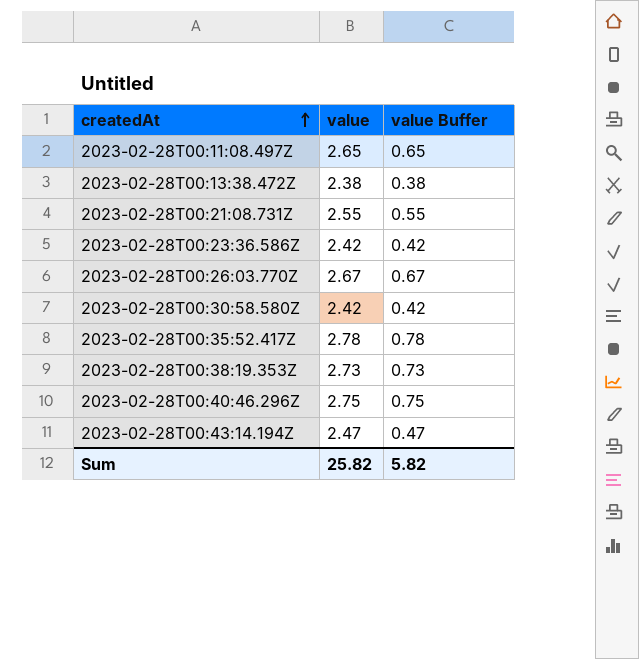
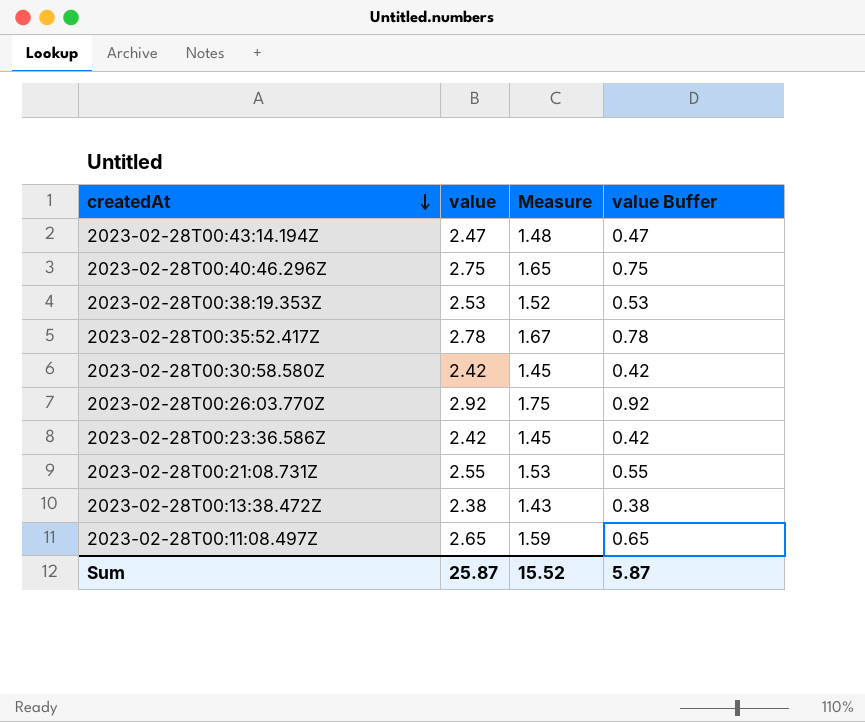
row order: createdAt ascending -> createdAt descending
column Measure | formula: none -> [value] * 0.6
2023-02-28T00:38:19.353Z | value: 2.73 -> 2.53
2023-02-28T00:38:19.353Z | value Buffer: 0.73 -> 0.53
2023-02-28T00:26:03.770Z | value: 2.67 -> 2.92
2023-02-28T00:26:03.770Z | value Buffer: 0.67 -> 0.92
Sum | value: 25.82 -> 25.87
Sum | value Buffer: 5.82 -> 5.87

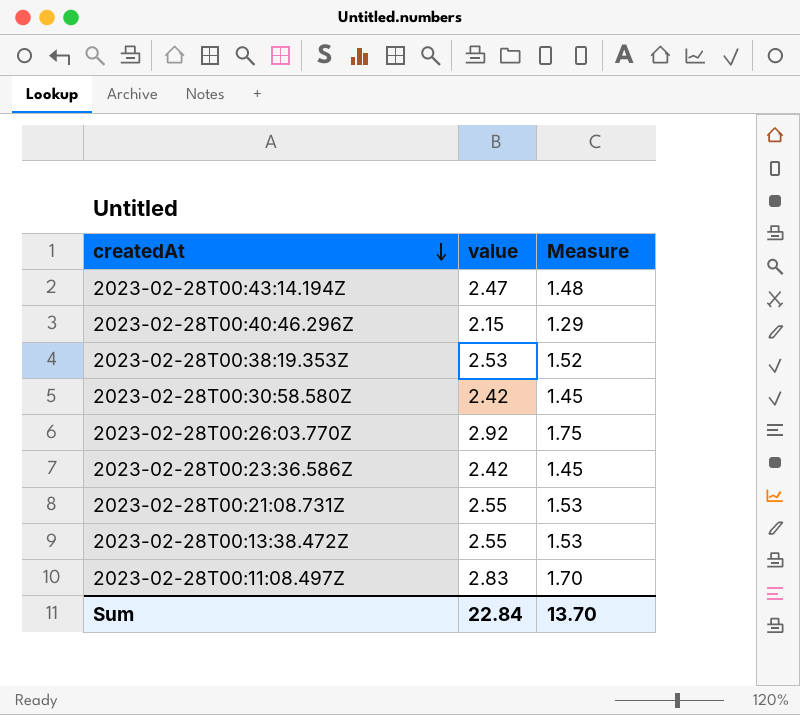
column value Buffer | formula: [value] - 2 -> none
row 2023-02-28T00:35:52.417Z: 2.78 | 1.67 | 0.78 -> none
2023-02-28T00:40:46.296Z | value: 2.75 -> 2.15
2023-02-28T00:40:46.296Z | Measure: 1.65 -> 1.29
2023-02-28T00:13:38.472Z | value: 2.38 -> 2.55
2023-02-28T00:13:38.472Z | Measure: 1.43 -> 1.53
2023-02-28T00:11:08.497Z | value: 2.65 -> 2.83
2023-02-28T00:11:08.497Z | Measure: 1.59 -> 1.70
Sum | value: 25.87 -> 22.84
Sum | Measure: 15.52 -> 13.70

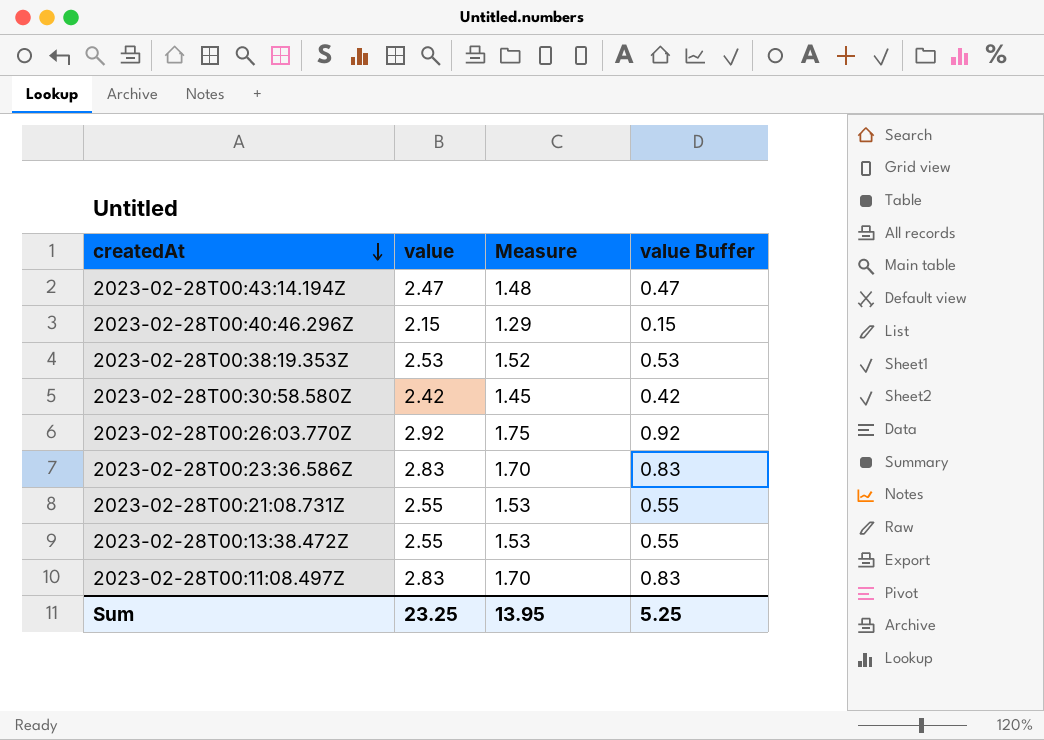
column value Buffer | formula: none -> [value] - 2
2023-02-28T00:23:36.586Z | value: 2.42 -> 2.83
2023-02-28T00:23:36.586Z | Measure: 1.45 -> 1.70
Sum | value: 22.84 -> 23.25
Sum | Measure: 13.70 -> 13.95

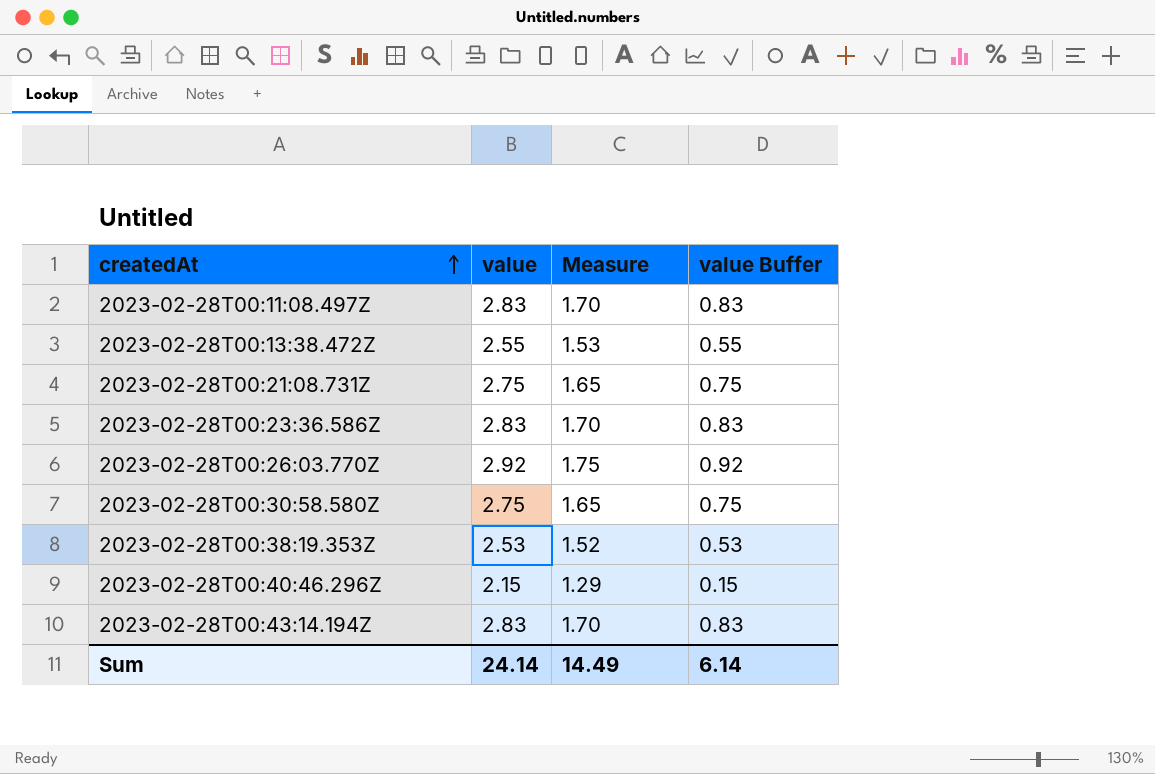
row order: createdAt descending -> createdAt ascending
2023-02-28T00:21:08.731Z | value: 2.55 -> 2.75
2023-02-28T00:21:08.731Z | Measure: 1.53 -> 1.65
2023-02-28T00:21:08.731Z | value Buffer: 0.55 -> 0.75
2023-02-28T00:30:58.580Z | value: 2.42 -> 2.75
2023-02-28T00:30:58.580Z | Measure: 1.45 -> 1.65
2023-02-28T00:30:58.580Z | value Buffer: 0.42 -> 0.75
2023-02-28T00:43:14.194Z | value: 2.47 -> 2.83
2023-02-28T00:43:14.194Z | Measure: 1.48 -> 1.70
2023-02-28T00:43:14.194Z | value Buffer: 0.47 -> 0.83
Sum | value: 23.25 -> 24.14
Sum | Measure: 13.95 -> 14.49
Sum | value Buffer: 5.25 -> 6.14

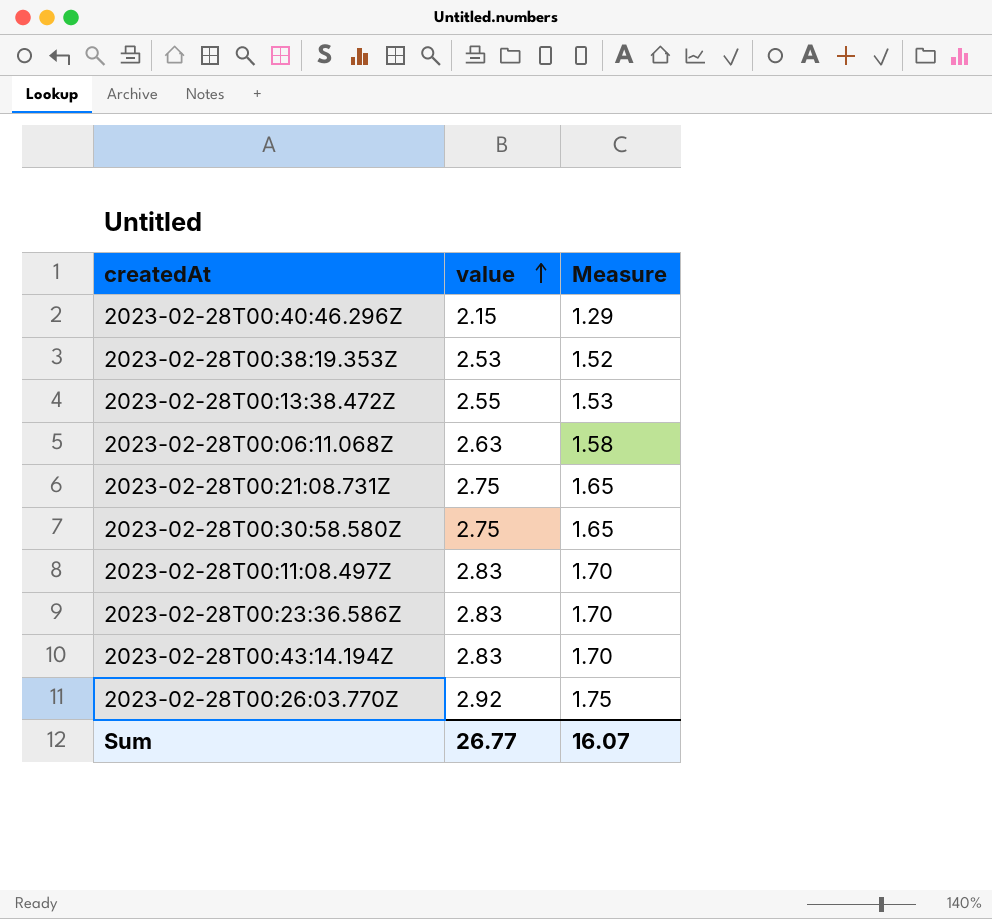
row order: createdAt ascending -> value ascending
column value Buffer | formula: [value] - 2 -> none
row 2023-02-28T00:06:11.068Z: none -> 2.63 | 1.58
Sum | value: 24.14 -> 26.77
Sum | Measure: 14.49 -> 16.07

